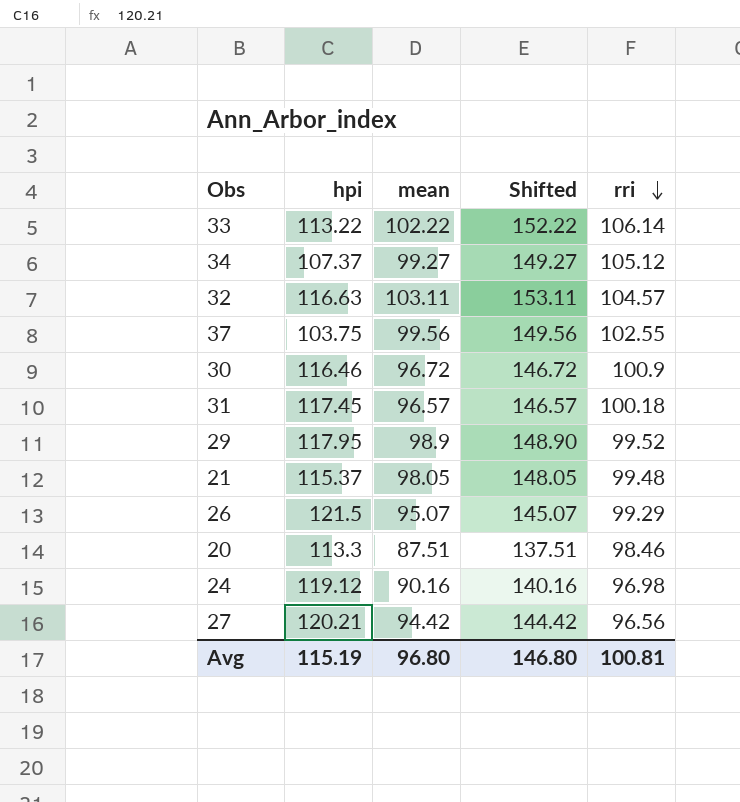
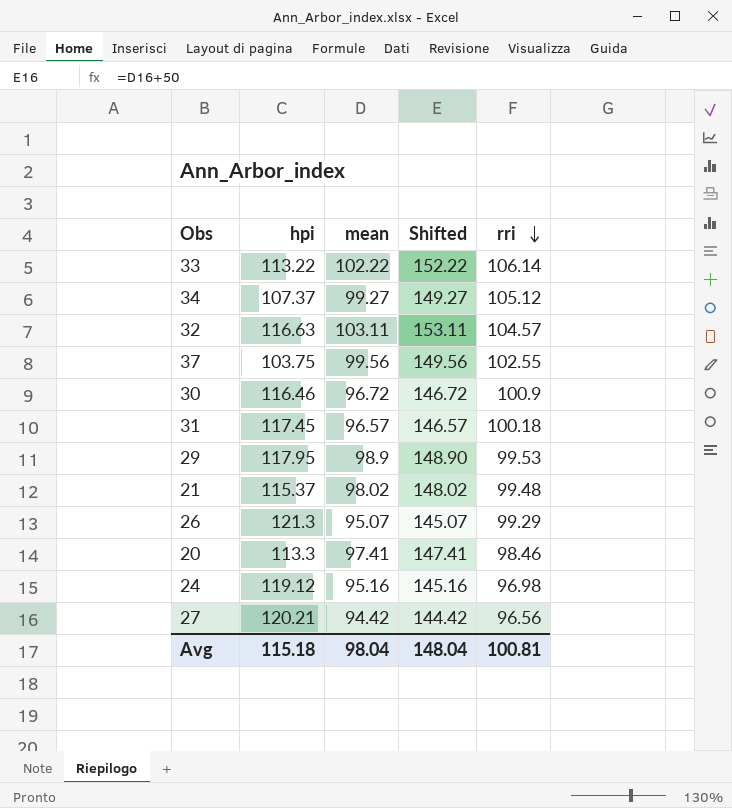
29 | rri: 99.52 -> 99.53
21 | mean: 98.05 -> 98.02
21 | Shifted: 148.05 -> 148.02
26 | hpi: 121.5 -> 121.3
20 | mean: 87.51 -> 97.41
20 | Shifted: 137.51 -> 147.41
24 | mean: 90.16 -> 95.16
24 | Shifted: 140.16 -> 145.16
Avg | hpi: 115.19 -> 115.18
Avg | mean: 96.80 -> 98.04
Avg | Shifted: 146.80 -> 148.04

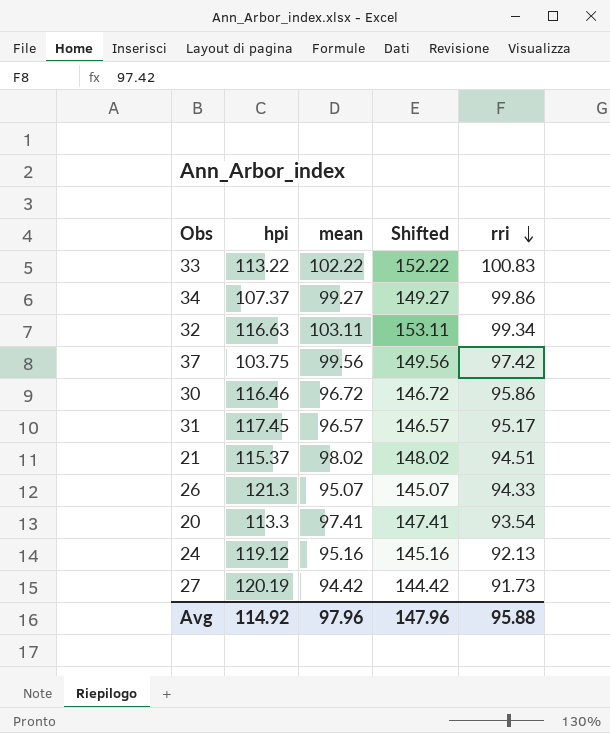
row 29: 117.95 | 98.9 | 148.90 | 99.53 -> none
33 | rri: 106.14 -> 100.83
34 | rri: 105.12 -> 99.86
32 | rri: 104.57 -> 99.34
37 | rri: 102.55 -> 97.42
30 | rri: 100.9 -> 95.86
31 | rri: 100.18 -> 95.17
21 | rri: 99.48 -> 94.51
26 | rri: 99.29 -> 94.33
20 | rri: 98.46 -> 93.54
24 | rri: 96.98 -> 92.13
27 | hpi: 120.21 -> 120.19
27 | rri: 96.56 -> 91.73
Avg | hpi: 115.18 -> 114.92
Avg | mean: 98.04 -> 97.96
Avg | Shifted: 148.04 -> 147.96
Avg | rri: 100.81 -> 95.88

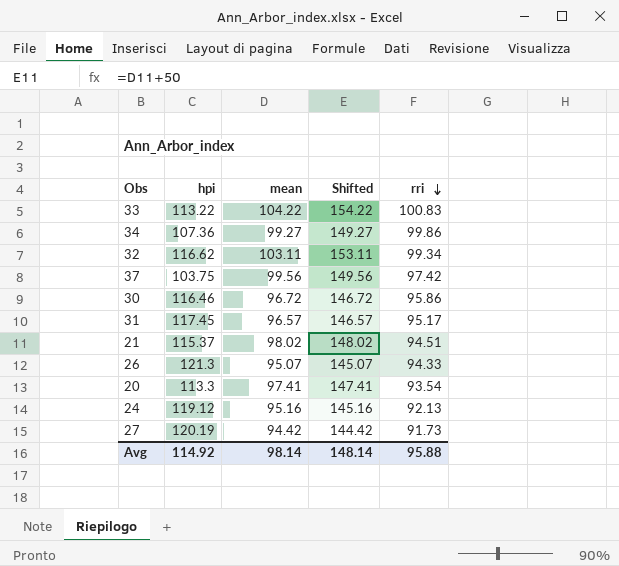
33 | mean: 102.22 -> 104.22
33 | Shifted: 152.22 -> 154.22
34 | hpi: 107.37 -> 107.36
32 | hpi: 116.63 -> 116.62
Avg | mean: 97.96 -> 98.14
Avg | Shifted: 147.96 -> 148.14

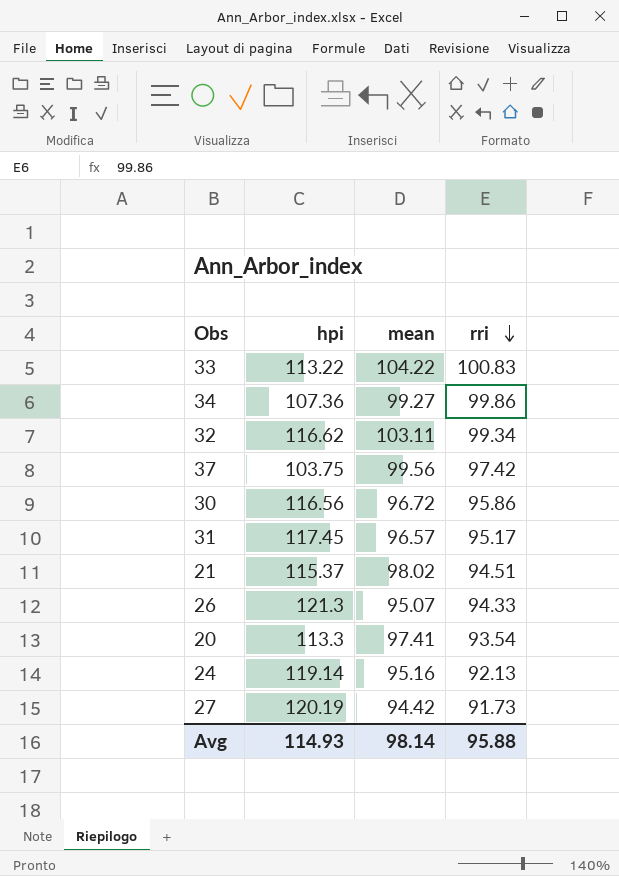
column Shifted | formula: [mean] + 50 -> none
30 | hpi: 116.46 -> 116.56
24 | hpi: 119.12 -> 119.14
Avg | hpi: 114.92 -> 114.93

